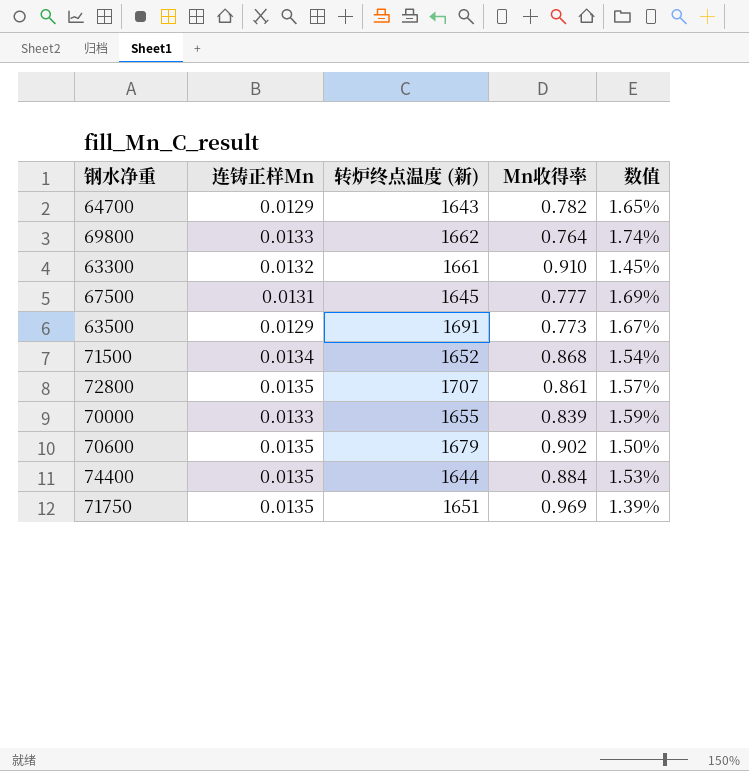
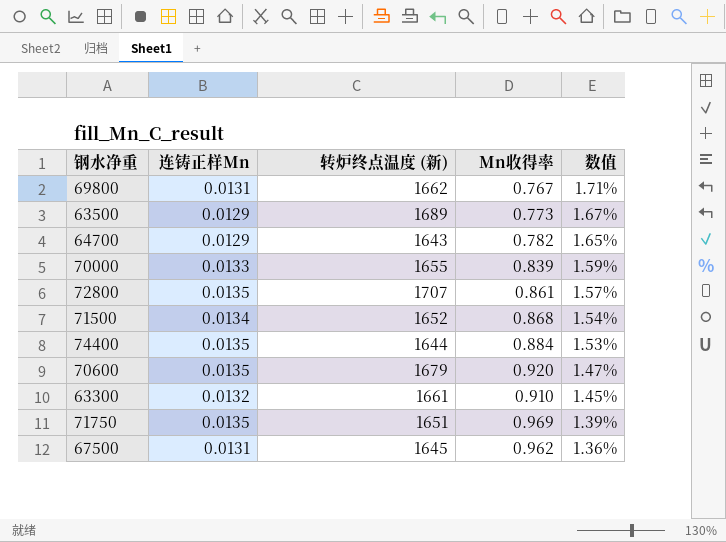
row order: none -> 数值 descending
69800 | 连铸正样Mn: 0.0133 -> 0.0131
69800 | Mn收得率: 0.764 -> 0.767
69800 | 数值: 1.74% -> 1.71%
63500 | 转炉终点温度 (新): 1691 -> 1689
70600 | Mn收得率: 0.902 -> 0.920
70600 | 数值: 1.50% -> 1.47%
67500 | Mn收得率: 0.777 -> 0.962
67500 | 数值: 1.69% -> 1.36%

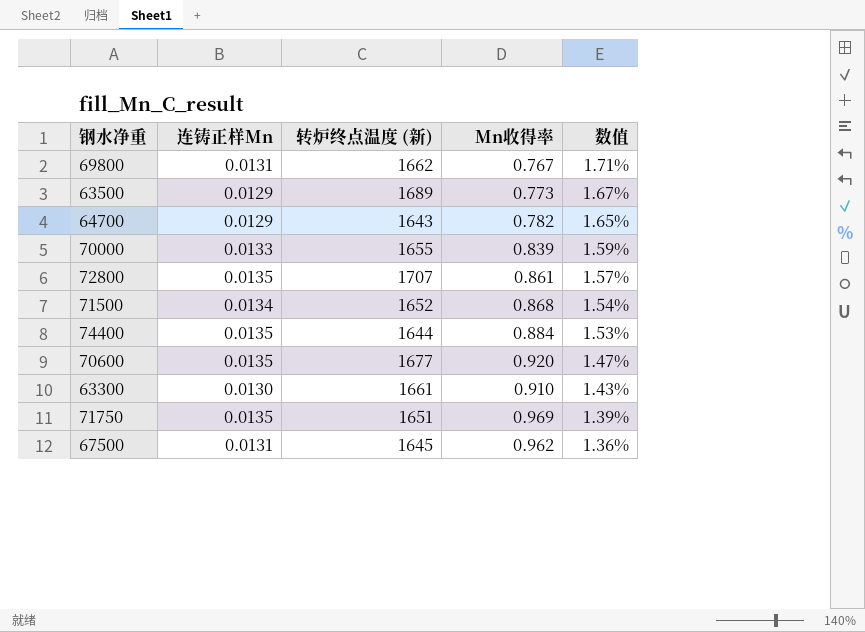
70600 | 转炉终点温度 (新): 1679 -> 1677
63300 | 连铸正样Mn: 0.0132 -> 0.0130
63300 | 数值: 1.45% -> 1.43%

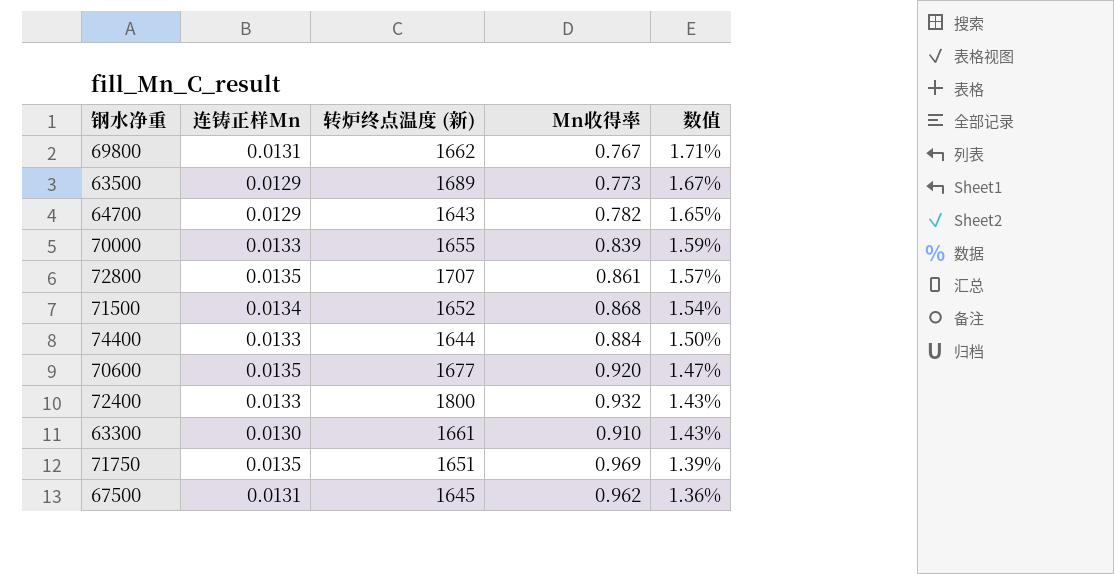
74400 | 连铸正样Mn: 0.0135 -> 0.0133
74400 | 数值: 1.53% -> 1.50%
row 72400: none -> 0.0133 | 1800 | 0.932 | 1.43%

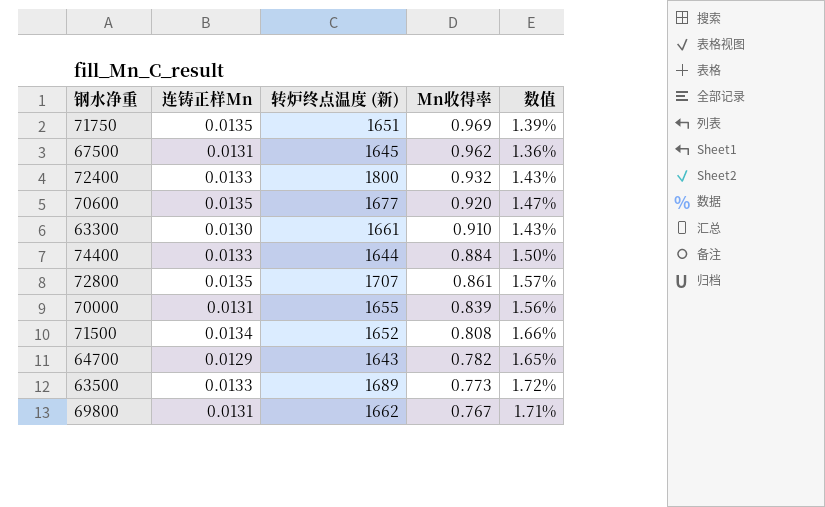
row order: 数值 descending -> Mn收得率 descending
70000 | 连铸正样Mn: 0.0133 -> 0.0131
70000 | 数值: 1.59% -> 1.56%
71500 | Mn收得率: 0.868 -> 0.808
71500 | 数值: 1.54% -> 1.66%
63500 | 连铸正样Mn: 0.0129 -> 0.0133
63500 | 数值: 1.67% -> 1.72%

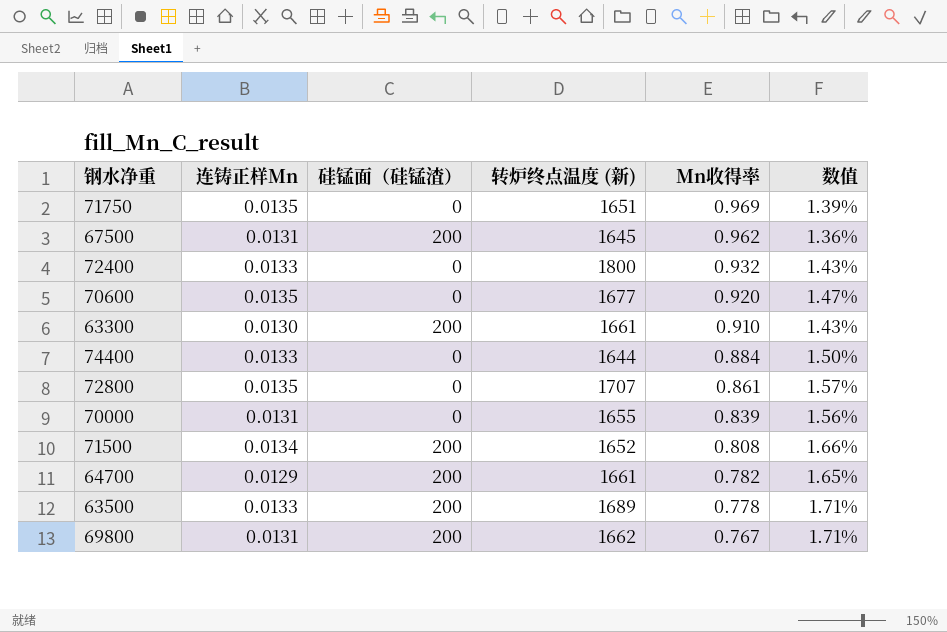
column 硅锰面（硅锰渣） | position: none -> 3
64700 | 转炉终点温度 (新): 1643 -> 1661
63500 | Mn收得率: 0.773 -> 0.778
63500 | 数值: 1.72% -> 1.71%

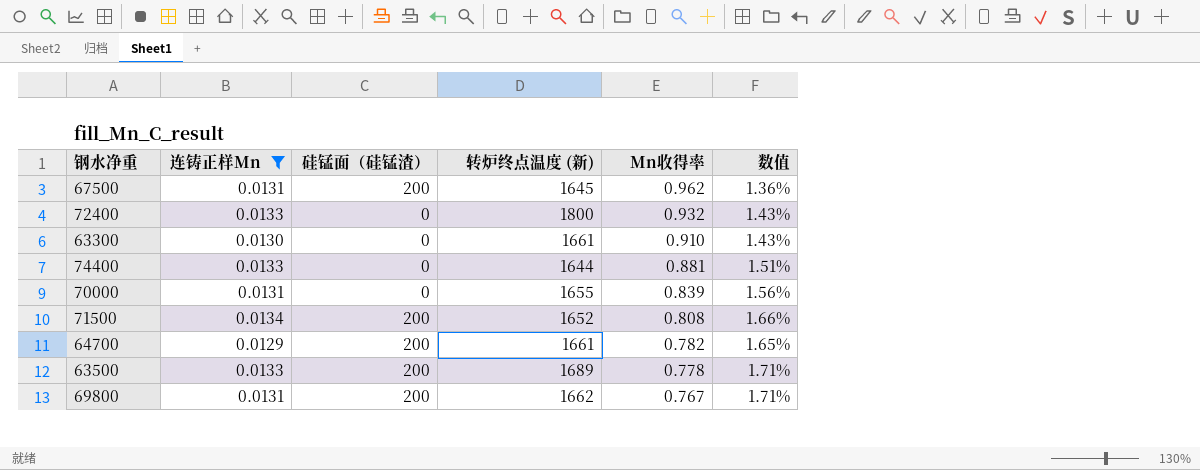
filter: none -> 连铸正样Mn != 0.0135
63300 | 硅锰面（硅锰渣）: 200 -> 0
74400 | Mn收得率: 0.884 -> 0.881
74400 | 数值: 1.50% -> 1.51%

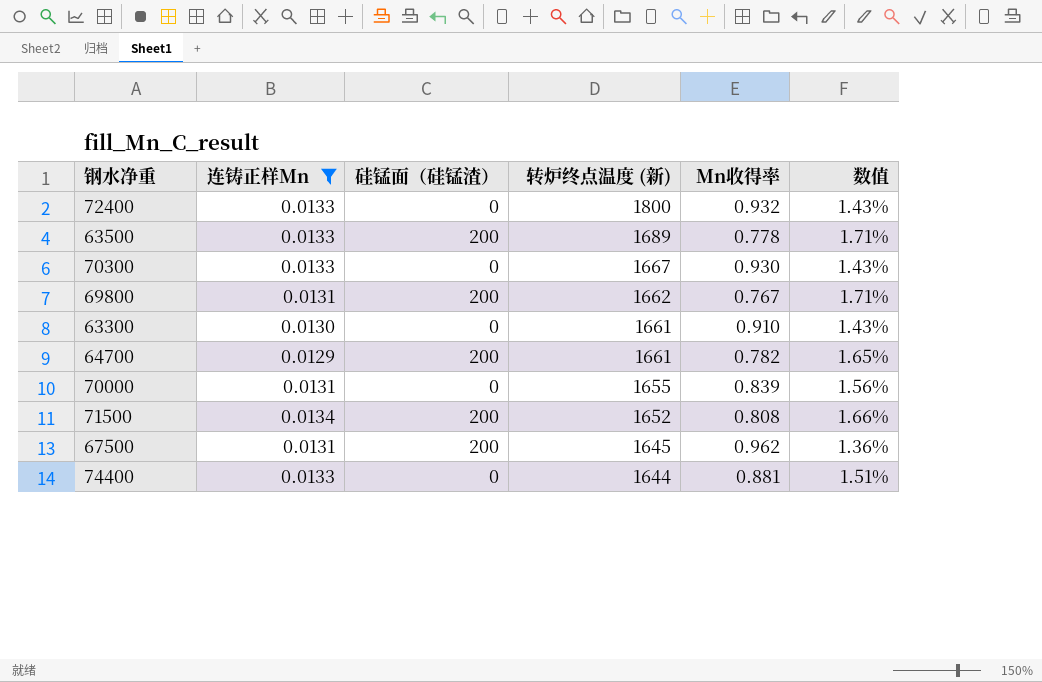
row order: Mn收得率 descending -> 转炉终点温度 (新) descending
row 70300: none -> 0.0133 | 0 | 1667 | 0.930 | 1.43%

